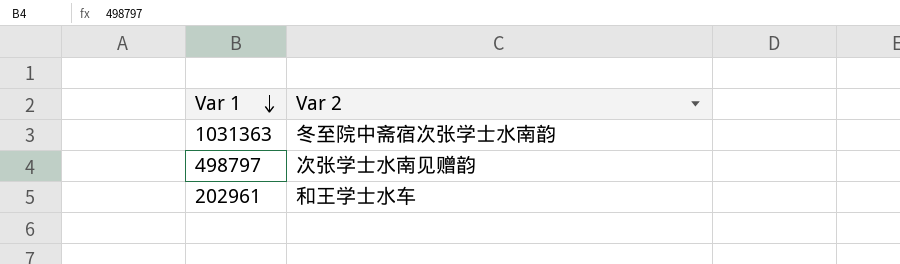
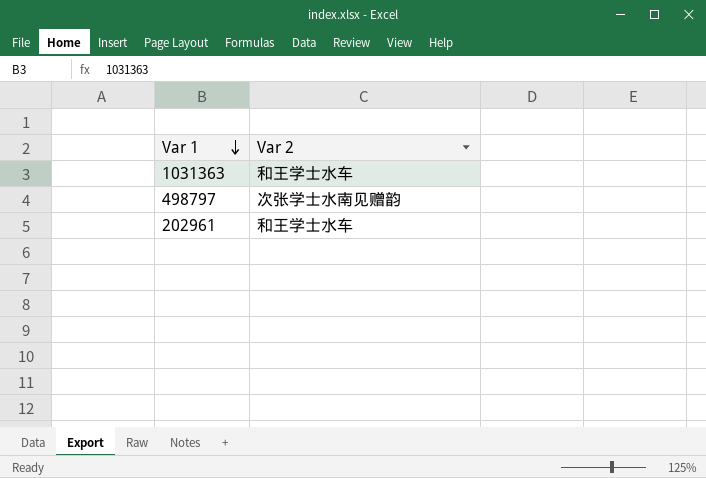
1031363 | Var 2: 冬至院中斋宿次张学士水南韵 -> 和王学士水车

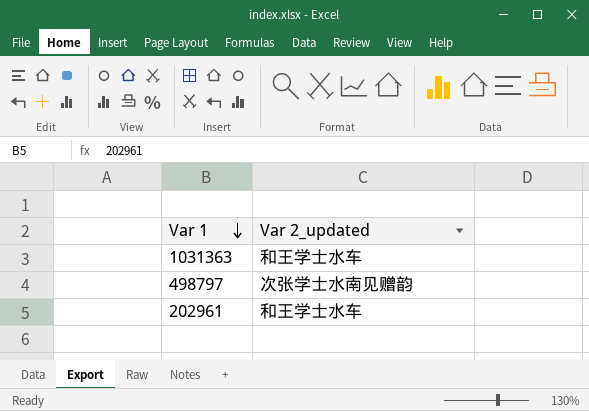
column name: Var 2 -> Var 2_updated

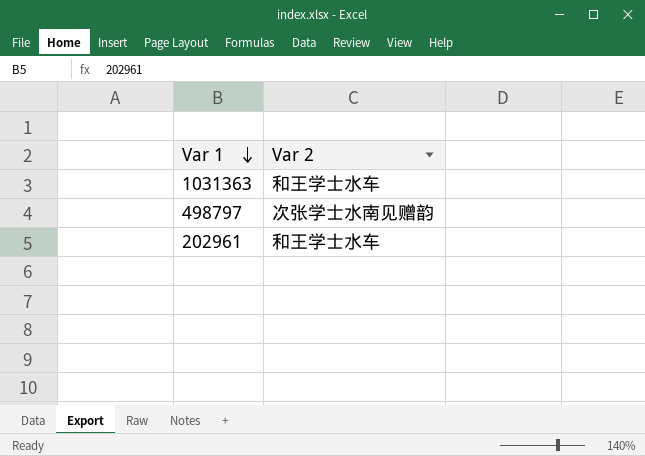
column name: Var 2_updated -> Var 2

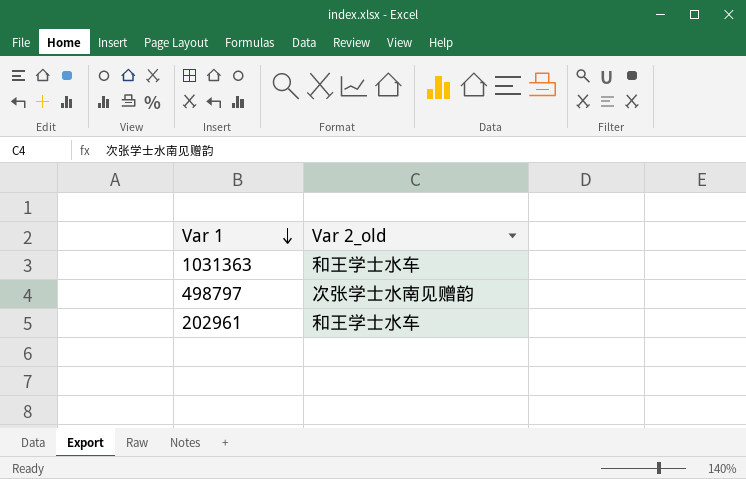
column name: Var 2 -> Var 2_old

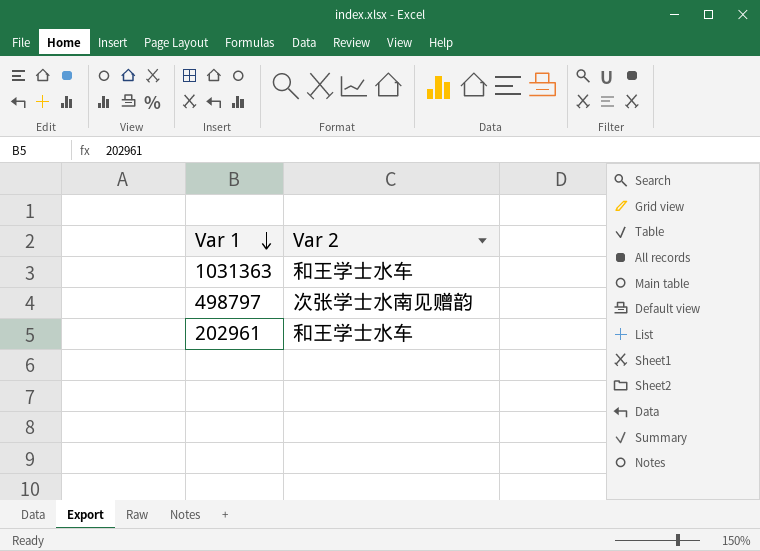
column name: Var 2_old -> Var 2

